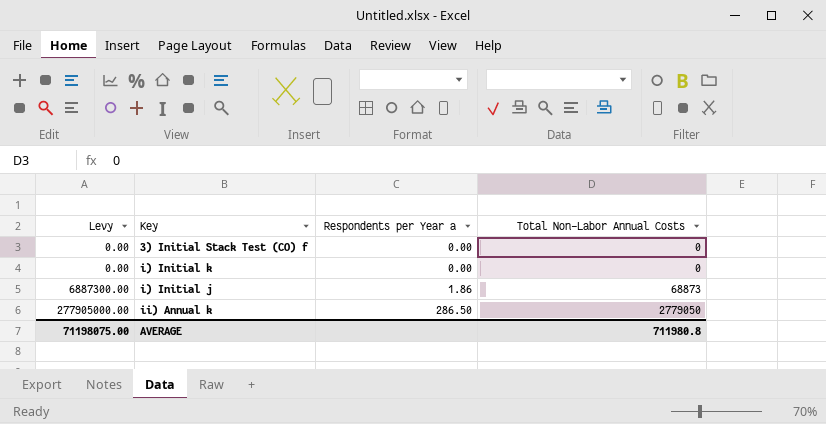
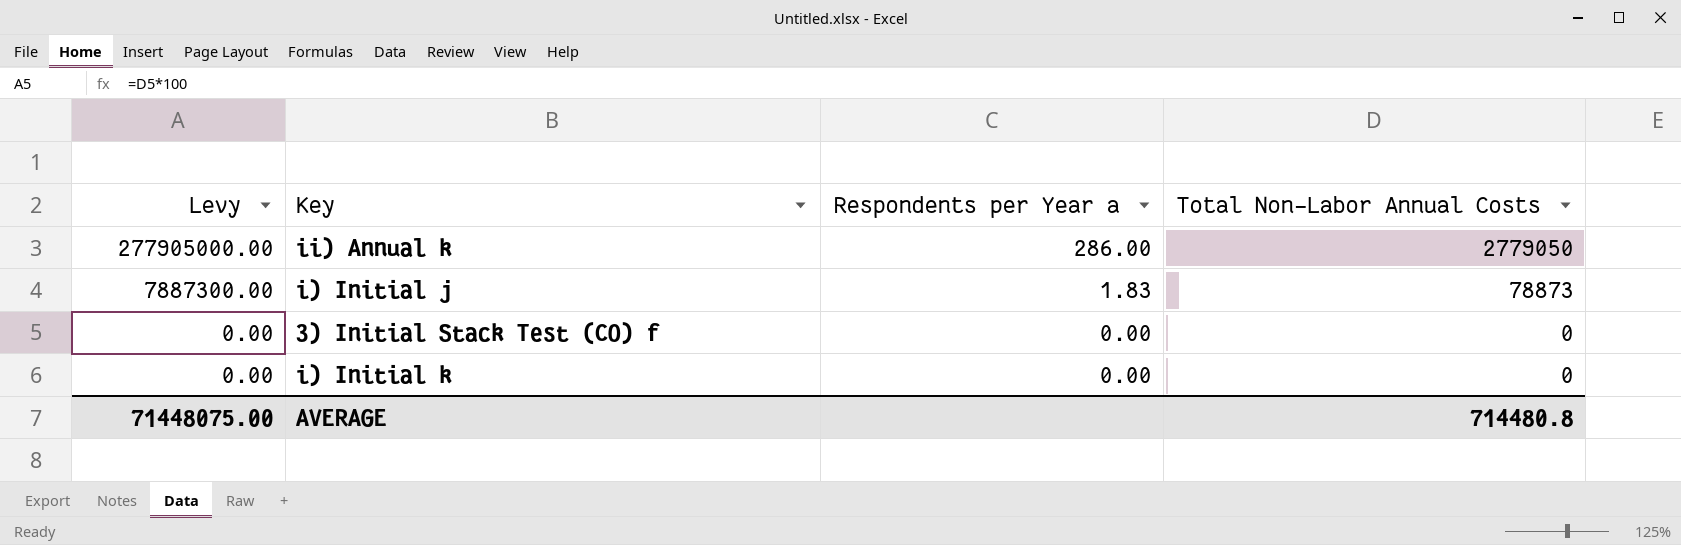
row order: Levy ascending -> Levy descending
ii) Annual k | Respondents per Year a: 286.50 -> 286.00
i) Initial j | Levy: 6887300.00 -> 7887300.00
i) Initial j | Respondents per Year a: 1.86 -> 1.83
i) Initial j | Total Non-Labor Annual Costs: 68873 -> 78873
AVERAGE | Levy: 71198075.00 -> 71448075.00
AVERAGE | Total Non-Labor Annual Costs: 711980.8 -> 714480.8

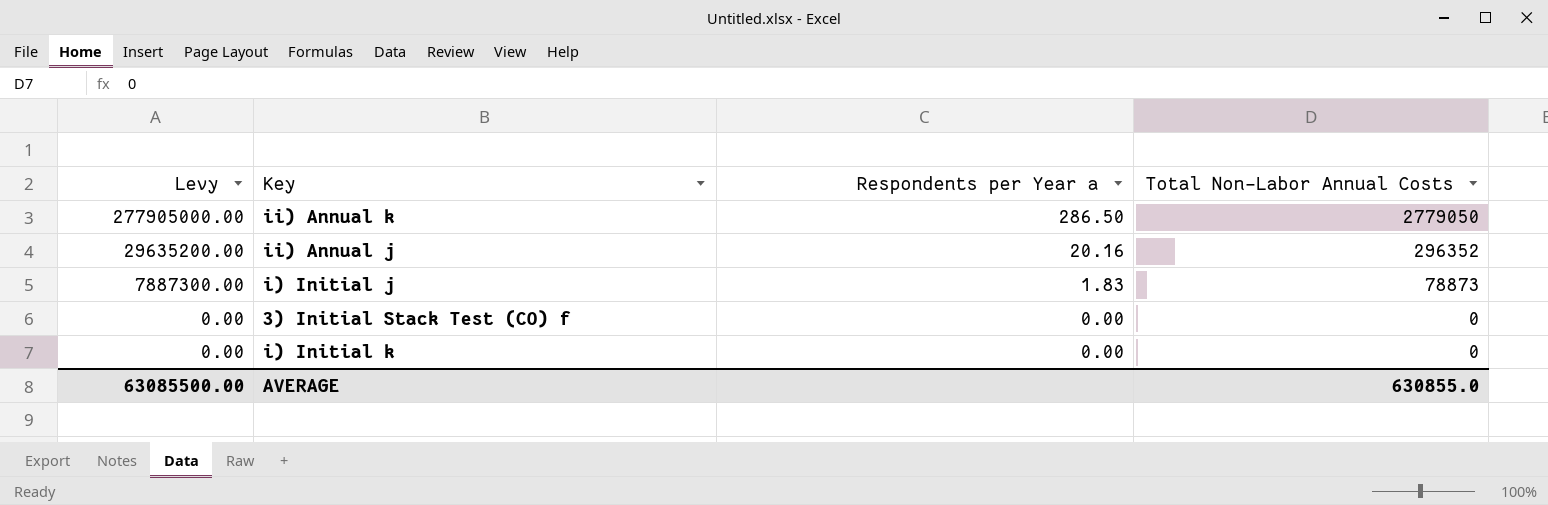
ii) Annual k | Respondents per Year a: 286.00 -> 286.50
row ii) Annual j: none -> 29635200.00 | 20.16 | 296352
AVERAGE | Levy: 71448075.00 -> 63085500.00
AVERAGE | Total Non-Labor Annual Costs: 714480.8 -> 630855.0

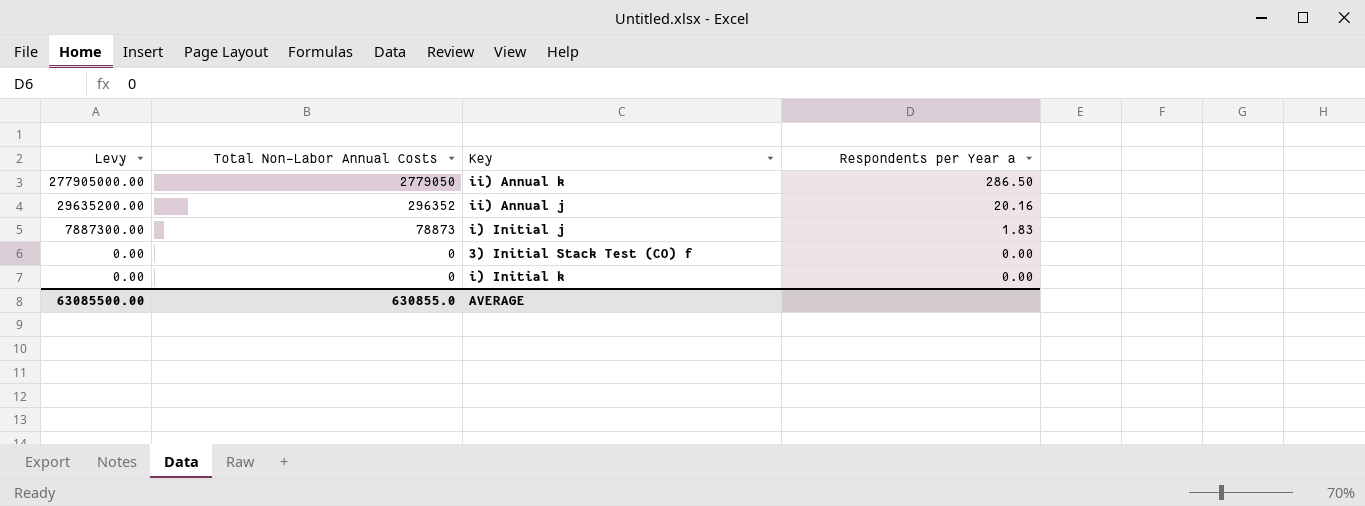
column Total Non-Labor Annual Costs | position: 4 -> 2

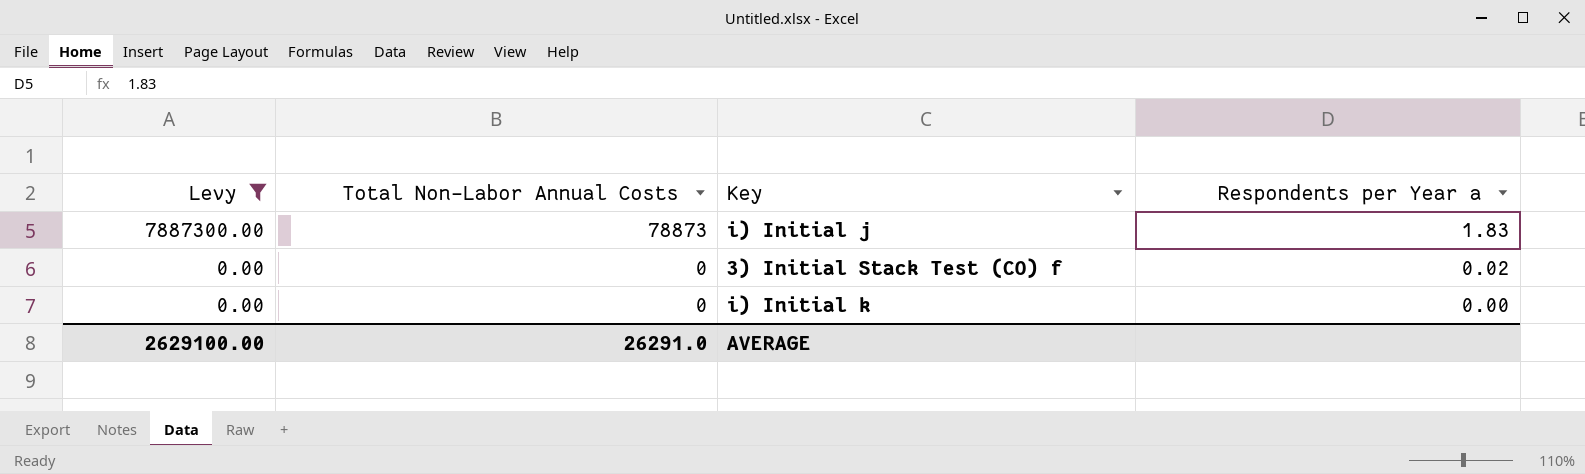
filter: none -> Levy <= 7887300.00
3) Initial Stack Test (CO) f | Respondents per Year a: 0.00 -> 0.02
AVERAGE | Levy: 63085500.00 -> 2629100.00
AVERAGE | Total Non-Labor Annual Costs: 630855.0 -> 26291.0

